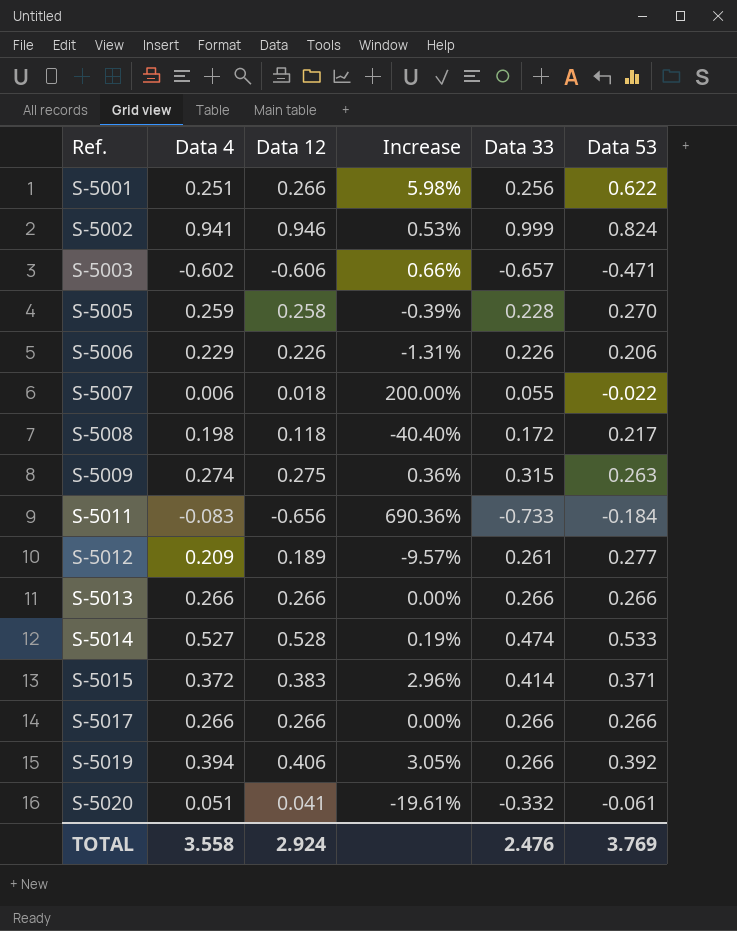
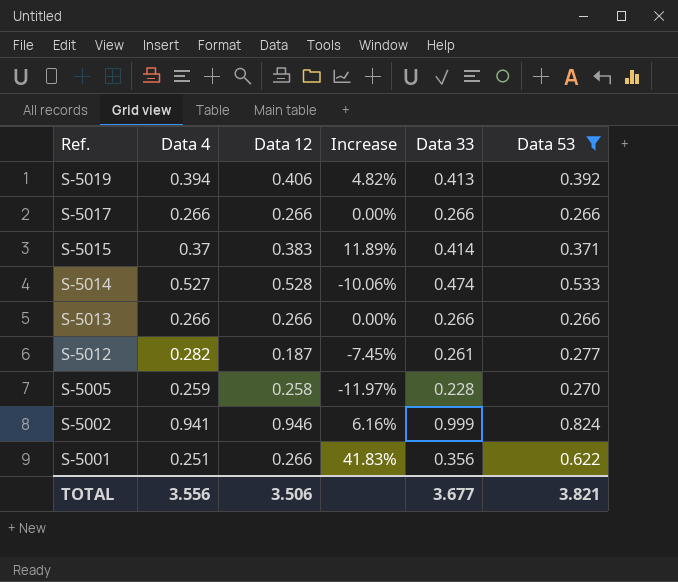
filter: none -> Data 53 >= 0.266
row order: Ref. ascending -> Ref. descending
column Increase | formula: ([Data 12] - [Data 4]) / [Data 4] -> ([Data 33] - [Data 4]) / [Data 4]
S-5019 | Data 33: 0.266 -> 0.413
S-5015 | Data 4: 0.372 -> 0.37
S-5012 | Data 4: 0.209 -> 0.282
S-5012 | Data 12: 0.189 -> 0.187
S-5001 | Data 33: 0.256 -> 0.356
TOTAL | Data 4: 3.558 -> 3.556
TOTAL | Data 12: 2.924 -> 3.506
TOTAL | Data 33: 2.476 -> 3.677
TOTAL | Data 53: 3.769 -> 3.821

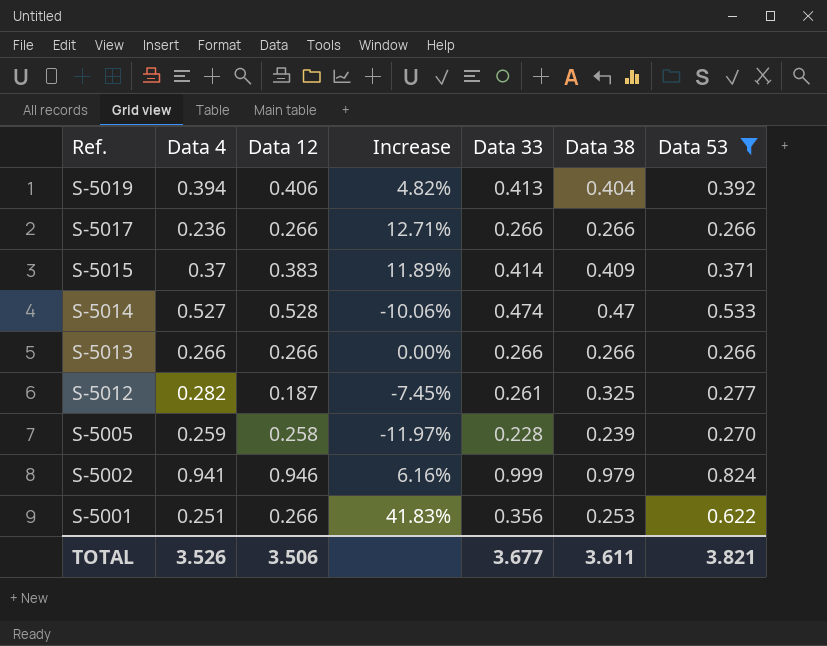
column Data 38 | position: none -> 6
S-5017 | Data 4: 0.266 -> 0.236
S-5017 | Increase: 0.00% -> 12.71%
TOTAL | Data 4: 3.556 -> 3.526

